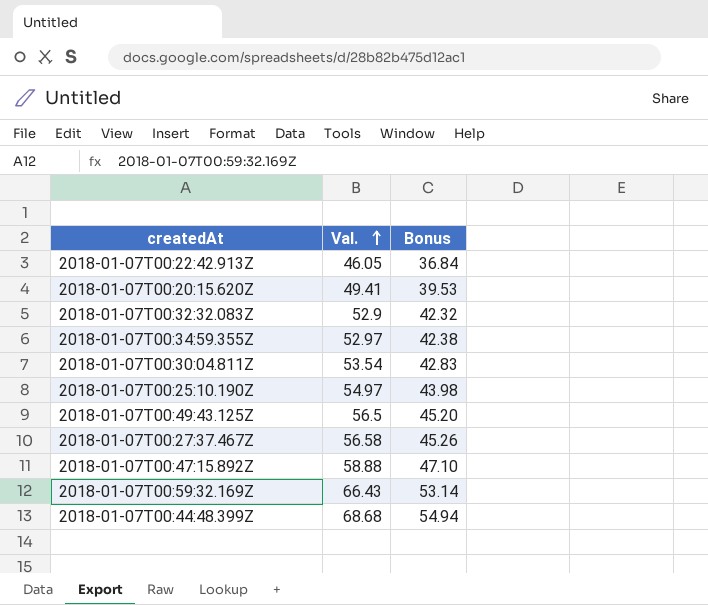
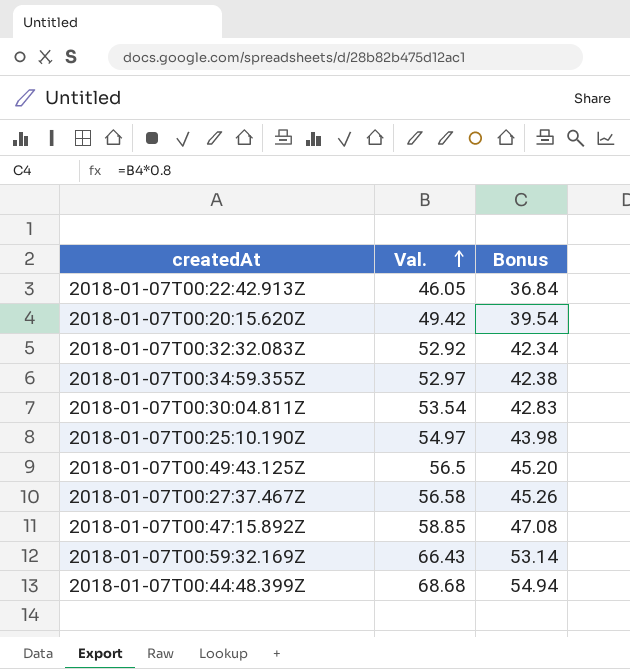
2018-01-07T00:20:15.620Z | Val.: 49.41 -> 49.42
2018-01-07T00:20:15.620Z | Bonus: 39.53 -> 39.54
2018-01-07T00:32:32.083Z | Val.: 52.9 -> 52.92
2018-01-07T00:32:32.083Z | Bonus: 42.32 -> 42.34
2018-01-07T00:47:15.892Z | Val.: 58.88 -> 58.85
2018-01-07T00:47:15.892Z | Bonus: 47.10 -> 47.08

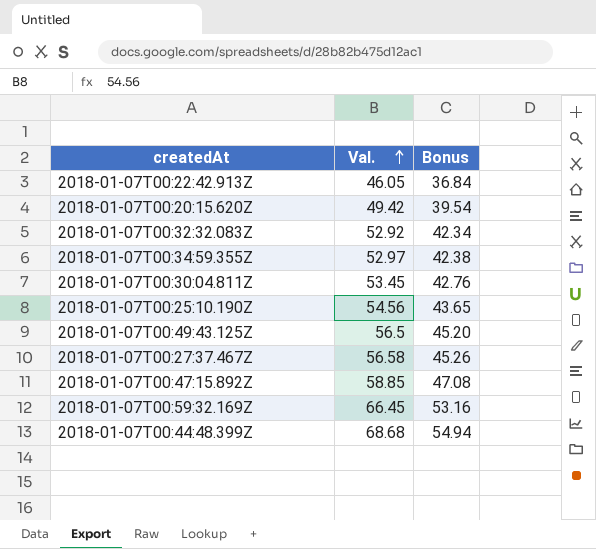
2018-01-07T00:30:04.811Z | Val.: 53.54 -> 53.45
2018-01-07T00:30:04.811Z | Bonus: 42.83 -> 42.76
2018-01-07T00:25:10.190Z | Val.: 54.97 -> 54.56
2018-01-07T00:25:10.190Z | Bonus: 43.98 -> 43.65
2018-01-07T00:59:32.169Z | Val.: 66.43 -> 66.45
2018-01-07T00:59:32.169Z | Bonus: 53.14 -> 53.16

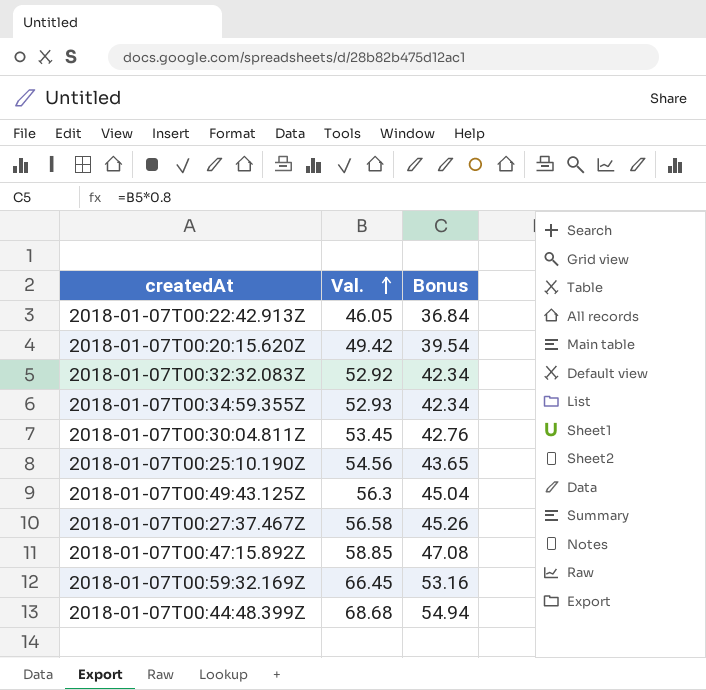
2018-01-07T00:34:59.355Z | Val.: 52.97 -> 52.93
2018-01-07T00:34:59.355Z | Bonus: 42.38 -> 42.34
2018-01-07T00:49:43.125Z | Val.: 56.5 -> 56.3
2018-01-07T00:49:43.125Z | Bonus: 45.20 -> 45.04

